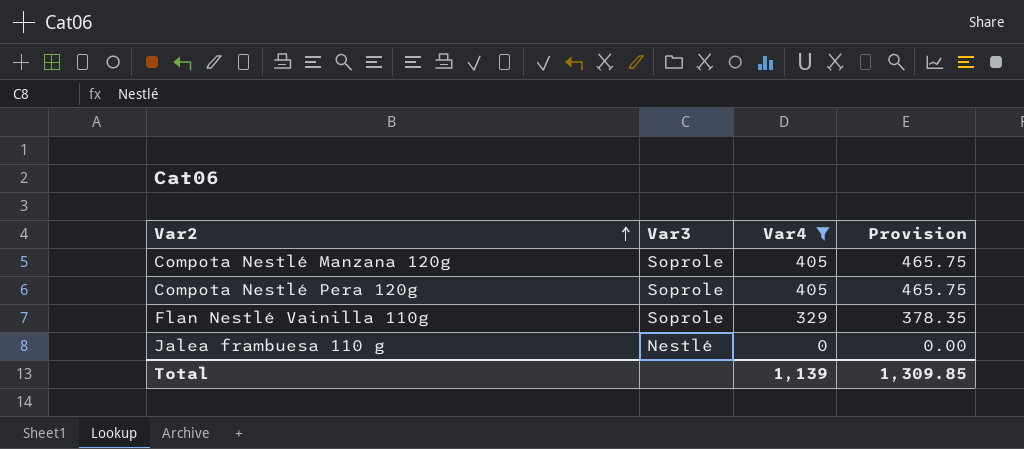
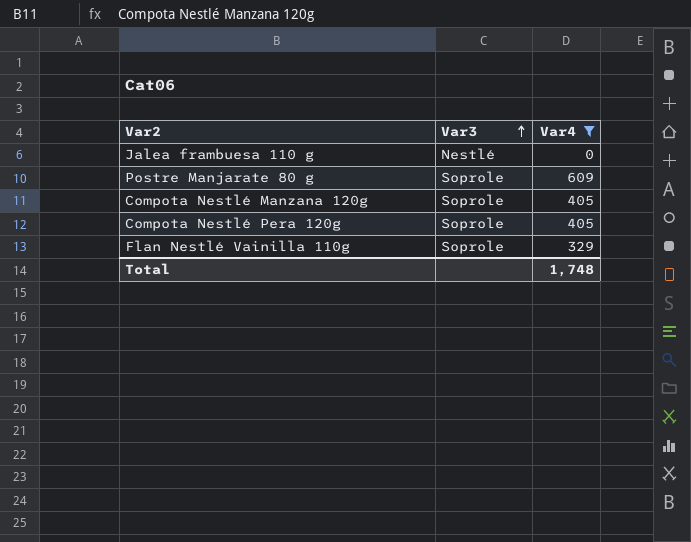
row order: Var2 ascending -> Var3 ascending
column Provision | formula: [Var4] * 1.15 -> none
row Postre Manjarate 80 g: none -> Soprole | 609
Total | Var4: 1,139 -> 1,748

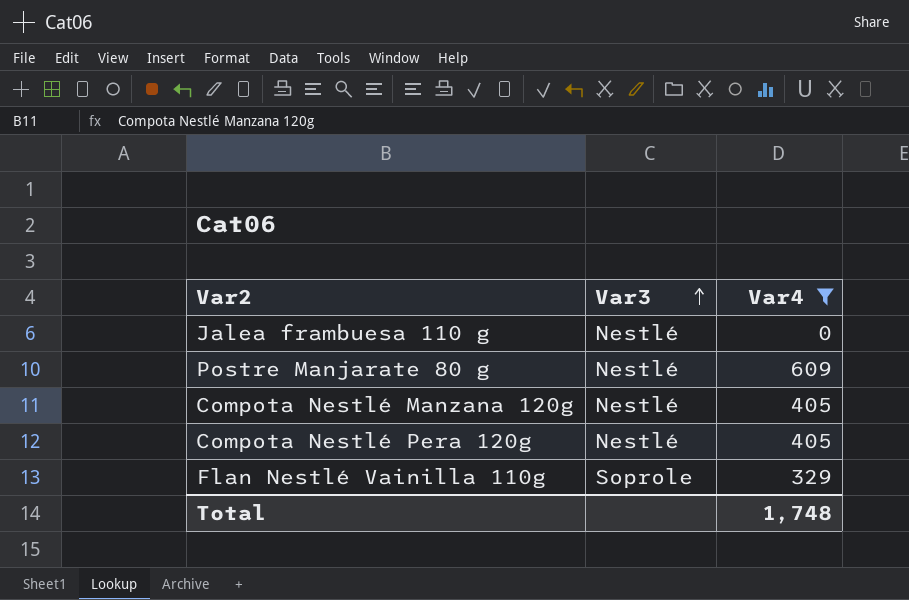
Postre Manjarate 80 g | Var3: Soprole -> Nestlé
Compota Nestlé Manzana 120g | Var3: Soprole -> Nestlé
Compota Nestlé Pera 120g | Var3: Soprole -> Nestlé

